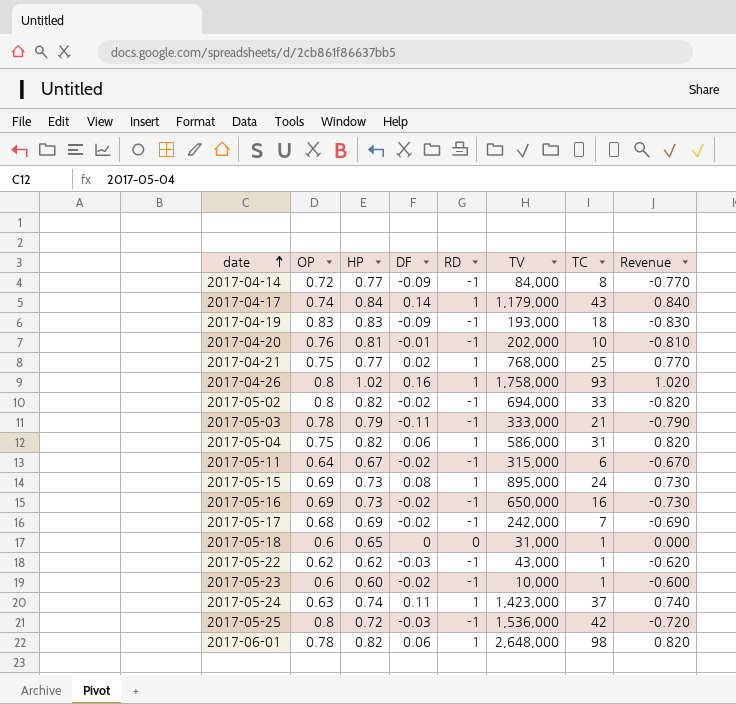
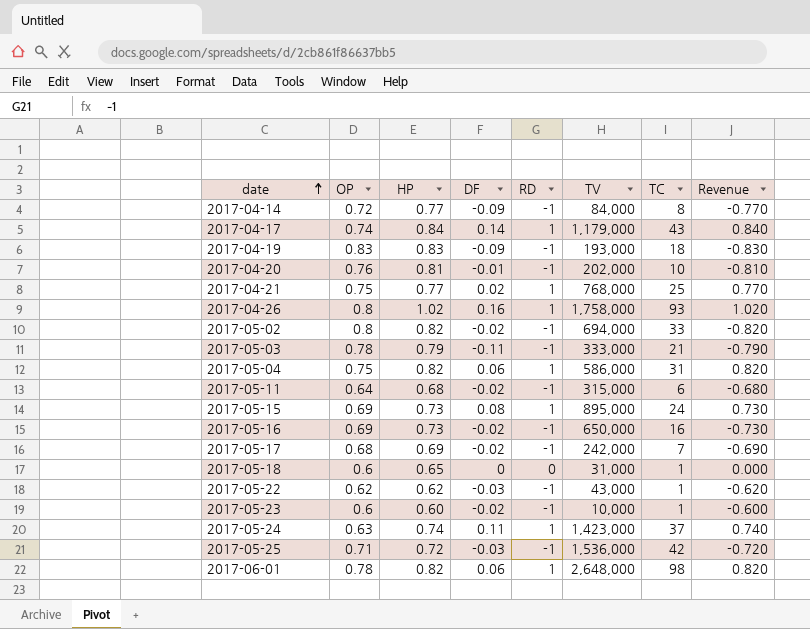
2017-05-11 | HP: 0.67 -> 0.68
2017-05-11 | Revenue: -0.670 -> -0.680
2017-05-25 | OP: 0.8 -> 0.71

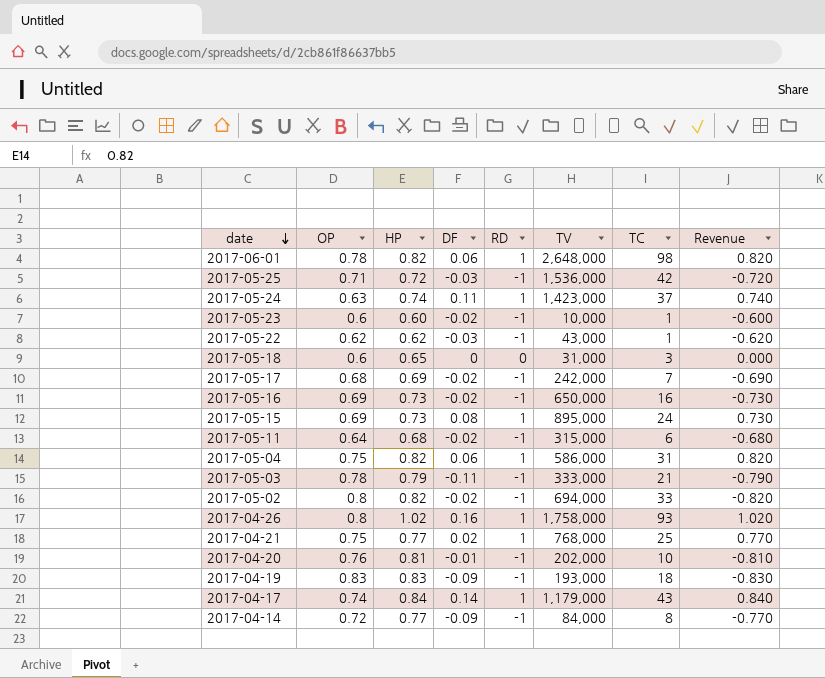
row order: date ascending -> date descending
2017-05-18 | TC: 1 -> 3

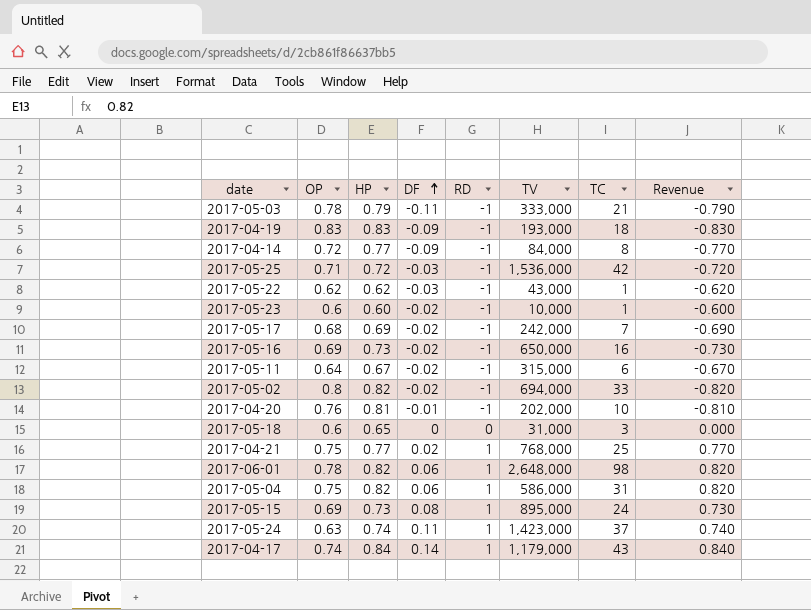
row order: date descending -> DF ascending
row 2017-04-26: 0.8 | 1.02 | 0.16 | 1 | 1,758,000 | 93 | 1.020 -> none
2017-05-11 | HP: 0.68 -> 0.67
2017-05-11 | Revenue: -0.680 -> -0.670

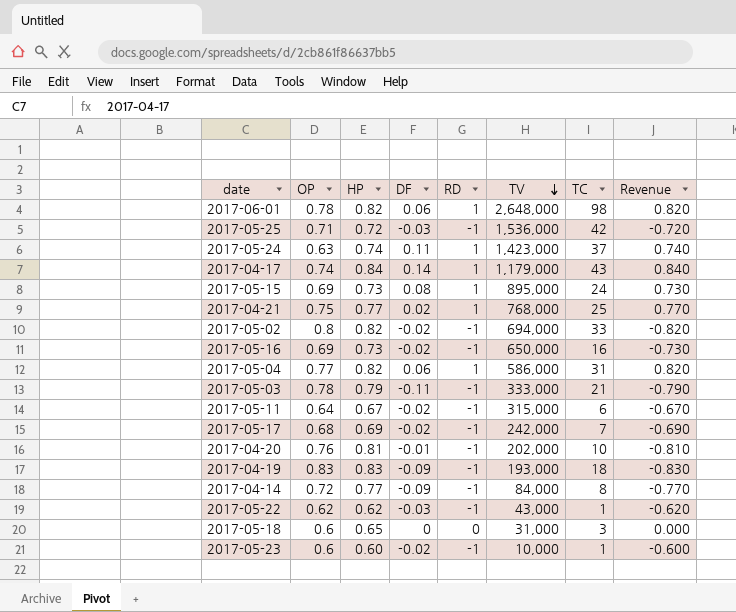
row order: DF ascending -> TV descending
2017-05-04 | OP: 0.75 -> 0.77

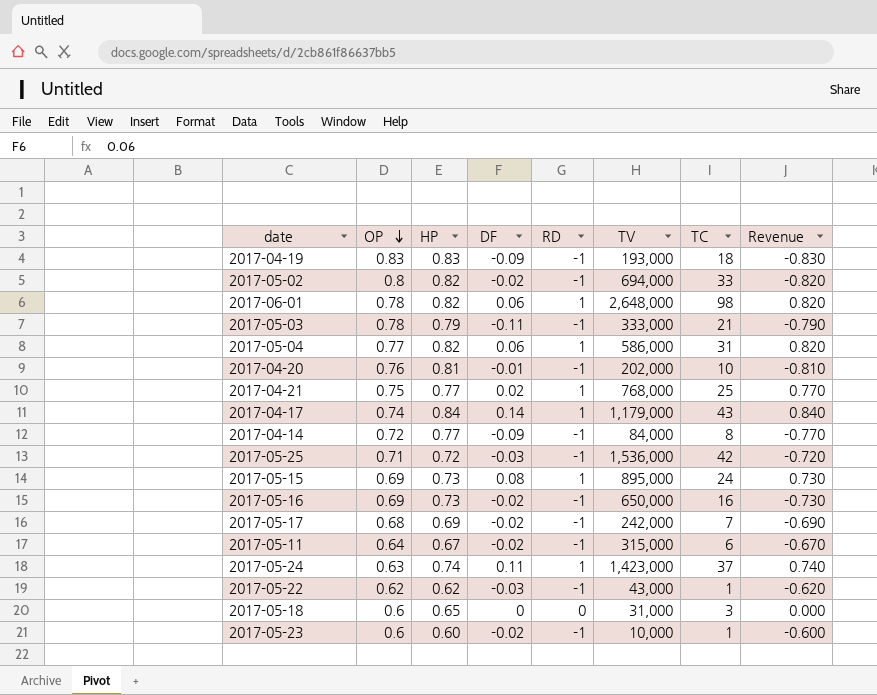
row order: TV descending -> OP descending

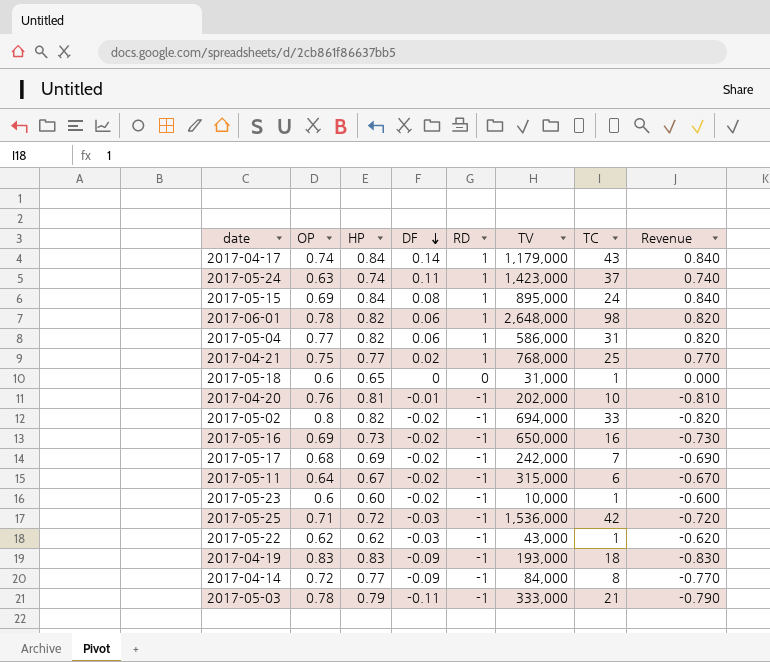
row order: OP descending -> DF descending
2017-05-15 | HP: 0.73 -> 0.84
2017-05-15 | Revenue: 0.730 -> 0.840
2017-05-18 | TC: 3 -> 1

